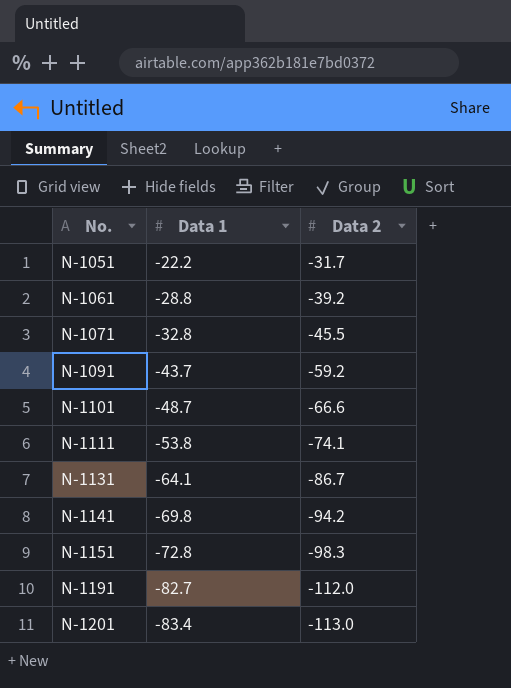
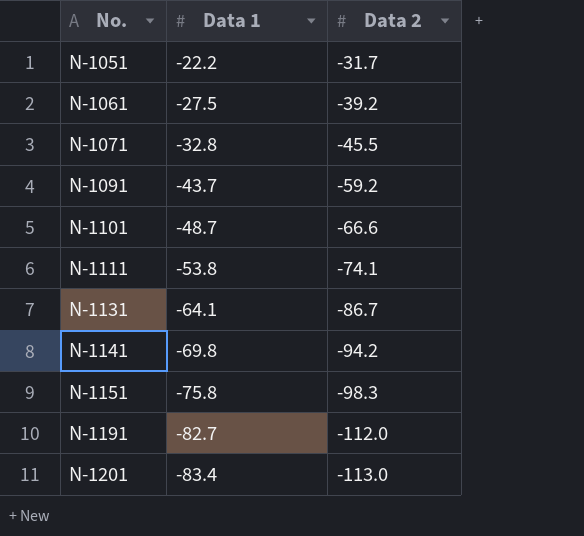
N-1061 | Data 1: -28.8 -> -27.5
N-1151 | Data 1: -72.8 -> -75.8

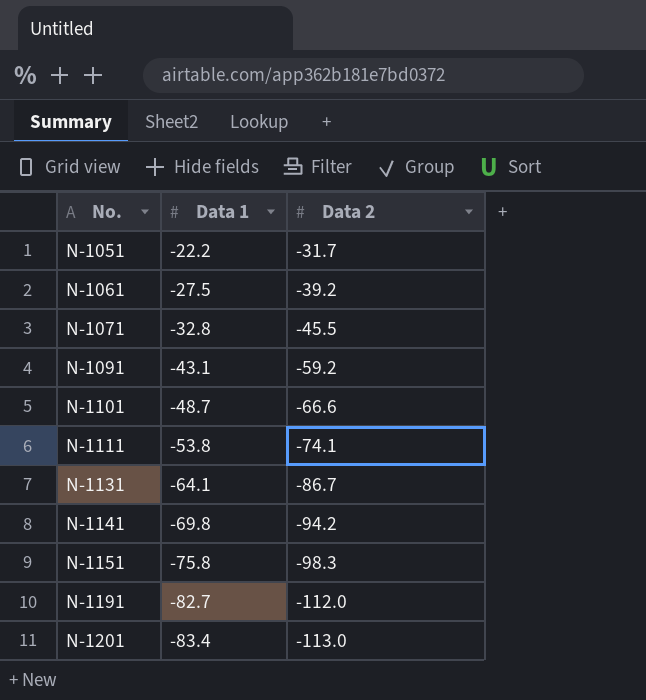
N-1091 | Data 1: -43.7 -> -43.1

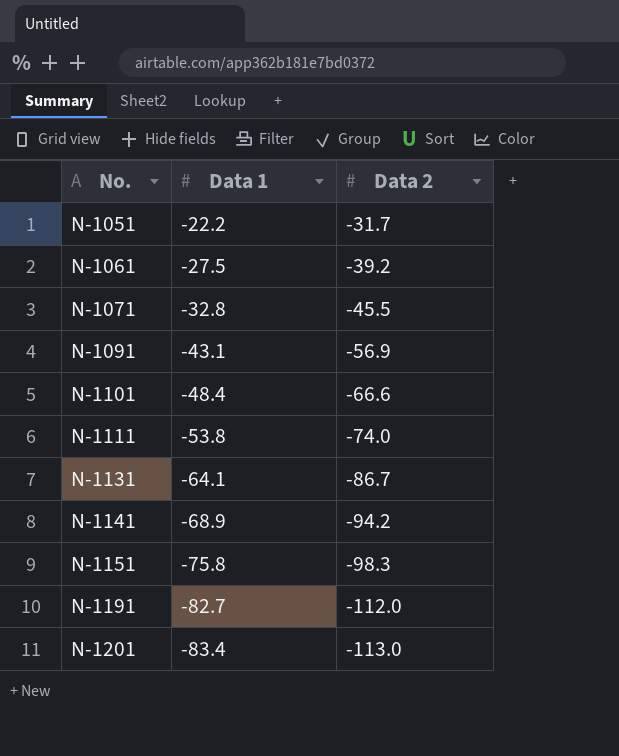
N-1091 | Data 2: -59.2 -> -56.9
N-1101 | Data 1: -48.7 -> -48.4
N-1111 | Data 2: -74.1 -> -74.0
N-1141 | Data 1: -69.8 -> -68.9

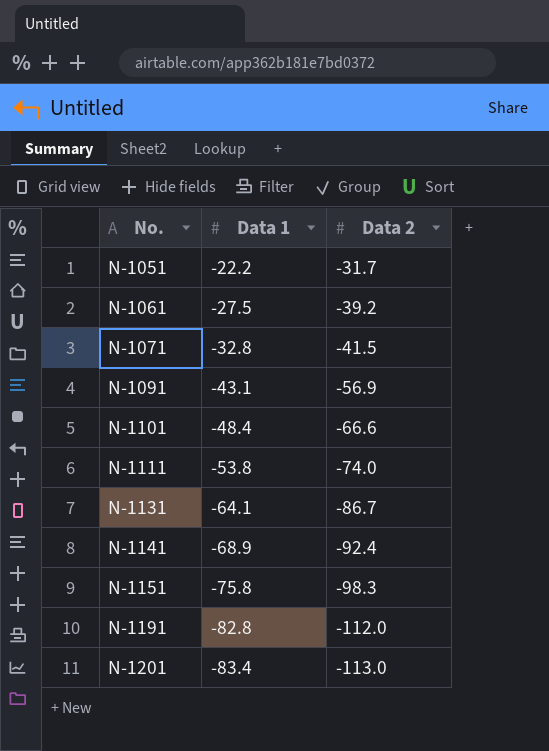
N-1071 | Data 2: -45.5 -> -41.5
N-1141 | Data 2: -94.2 -> -92.4
N-1191 | Data 1: -82.7 -> -82.8

